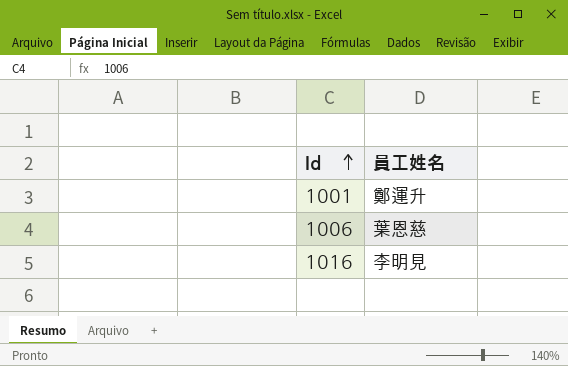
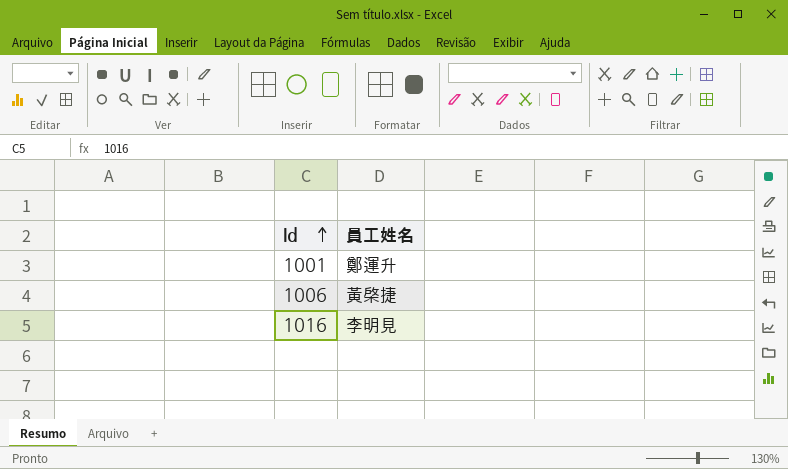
1006 | 員工姓名: 葉恩慈 -> 黃棨捷

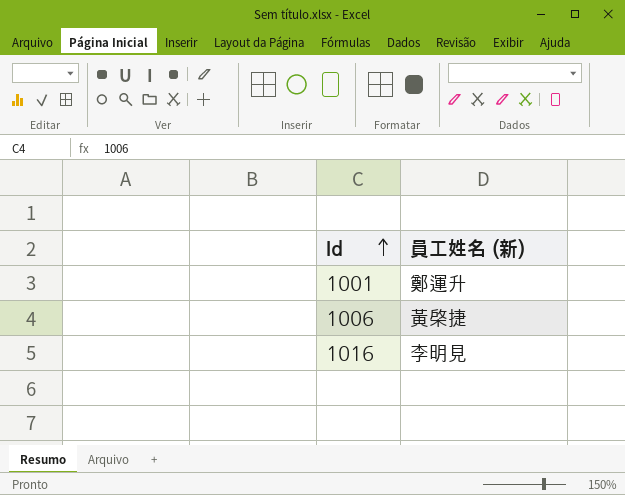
column name: 員工姓名 -> 員工姓名 (新)

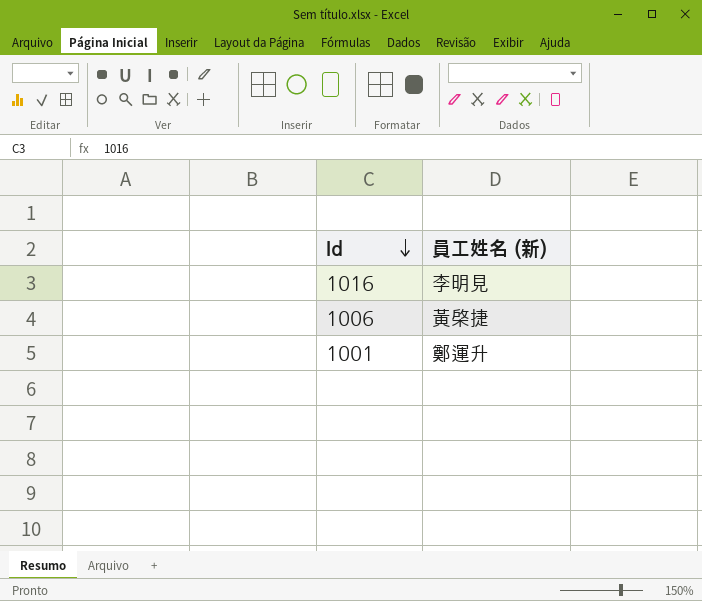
row order: Id ascending -> Id descending

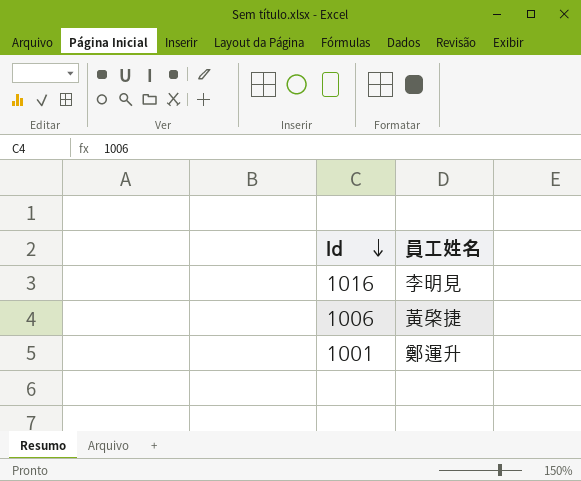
column name: 員工姓名 (新) -> 員工姓名

